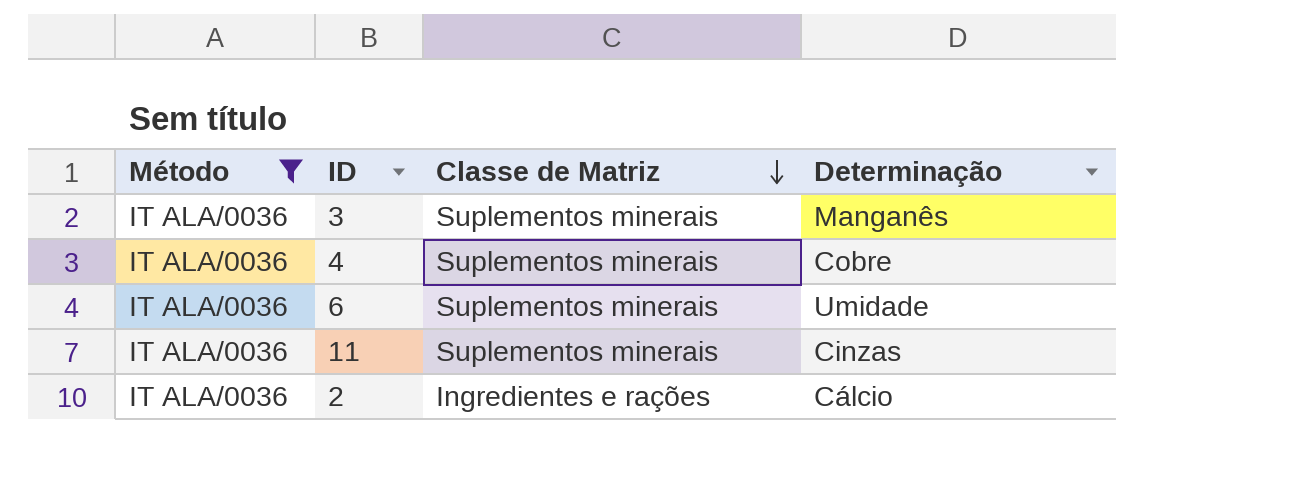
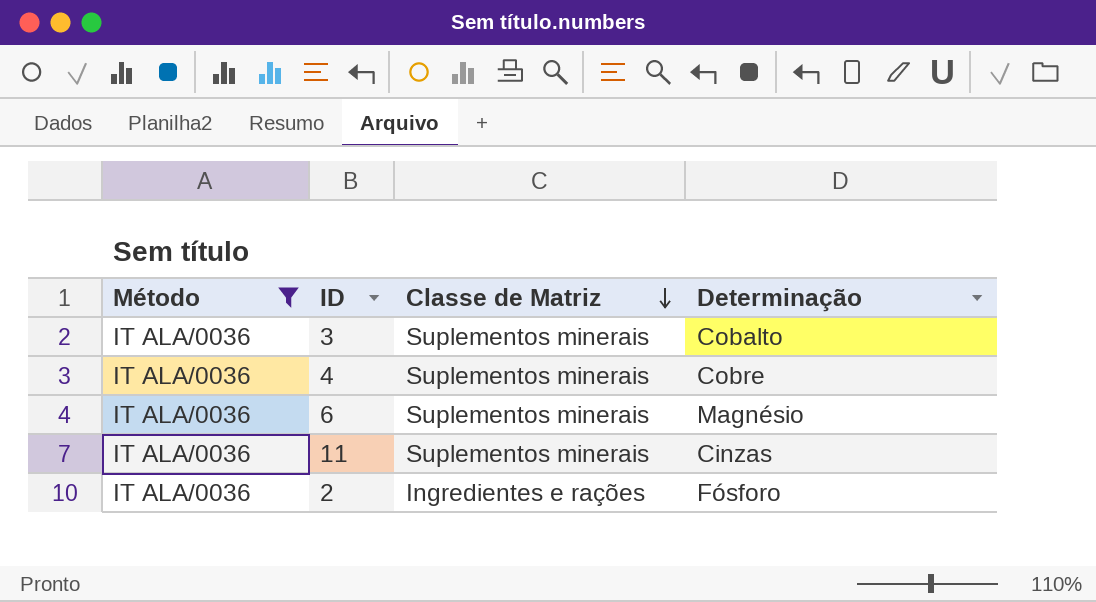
3 | Determinação: Manganês -> Cobalto
6 | Determinação: Umidade -> Magnésio
2 | Determinação: Cálcio -> Fósforo

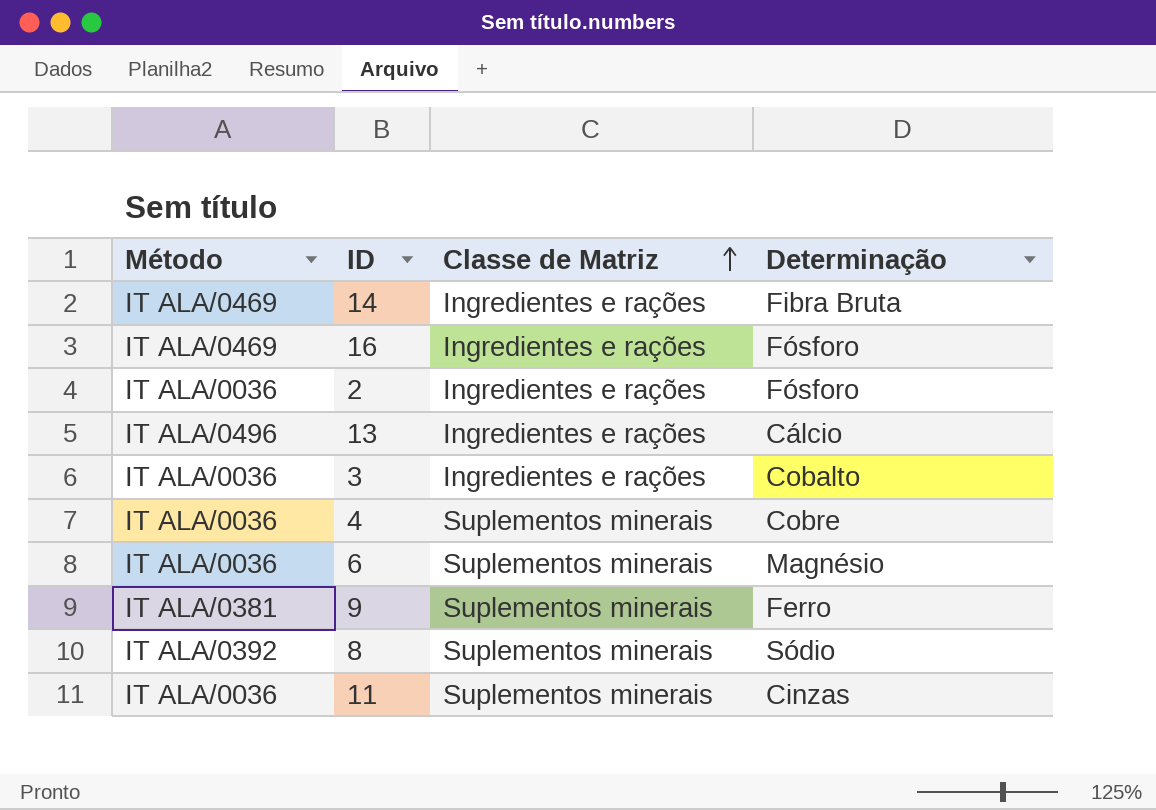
filter: Método = IT ALA/0036 -> none
row order: Classe de Matriz descending -> Classe de Matriz ascending
3 | Classe de Matriz: Suplementos minerais -> Ingredientes e rações

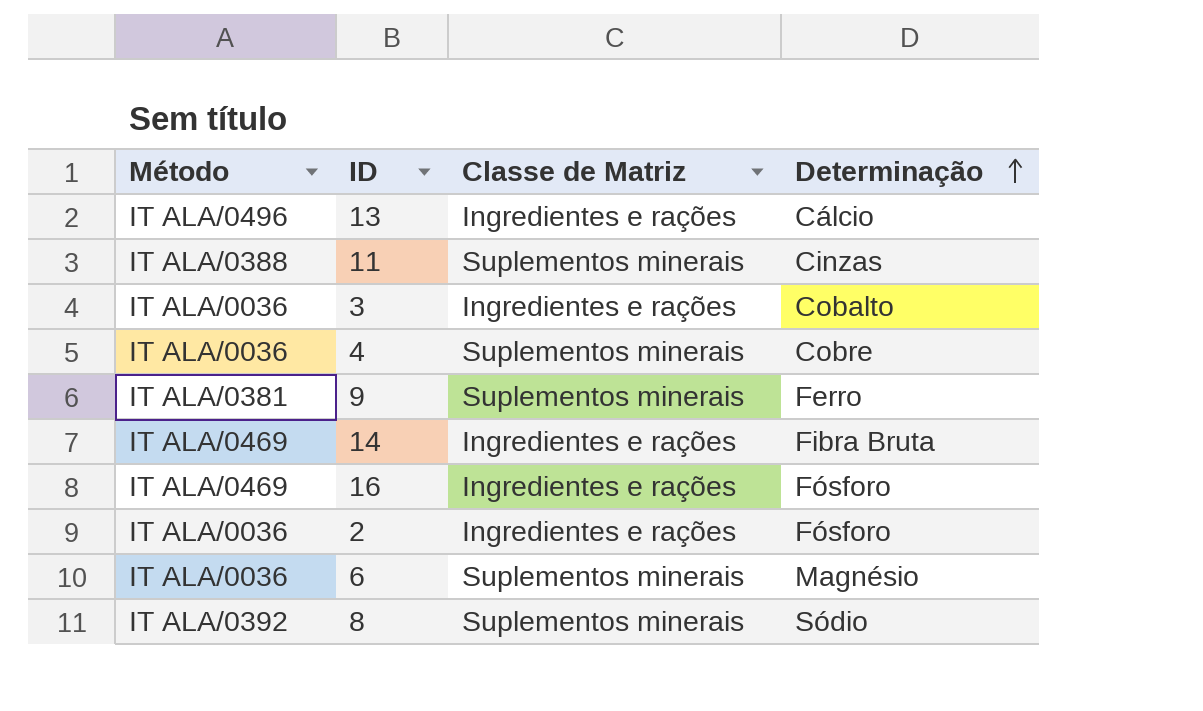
row order: Classe de Matriz ascending -> Determinação ascending
11 | Método: IT ALA/0036 -> IT ALA/0388

